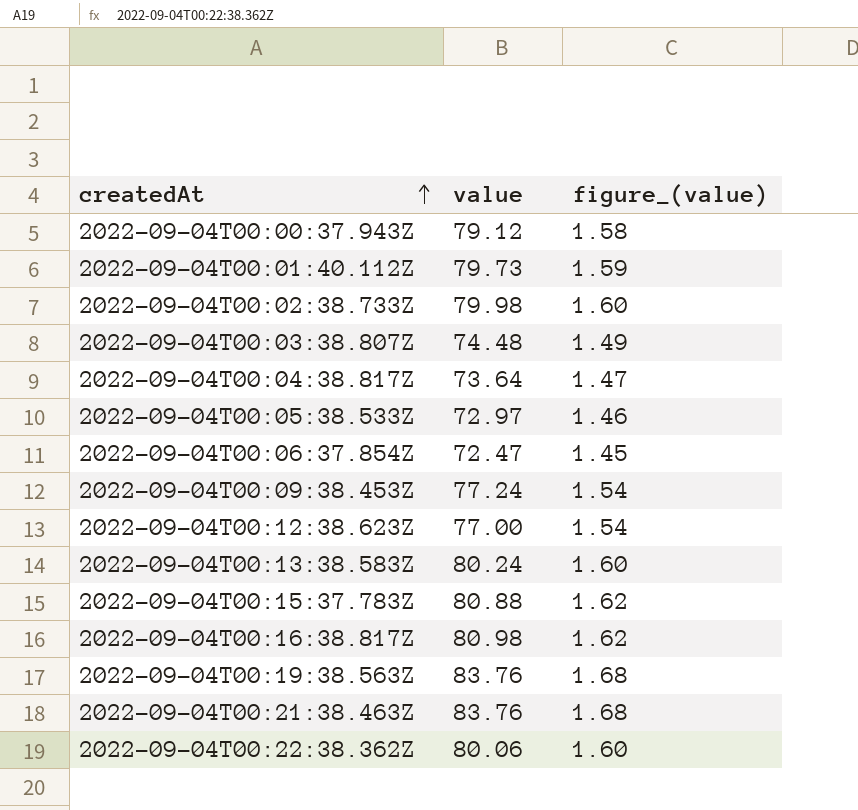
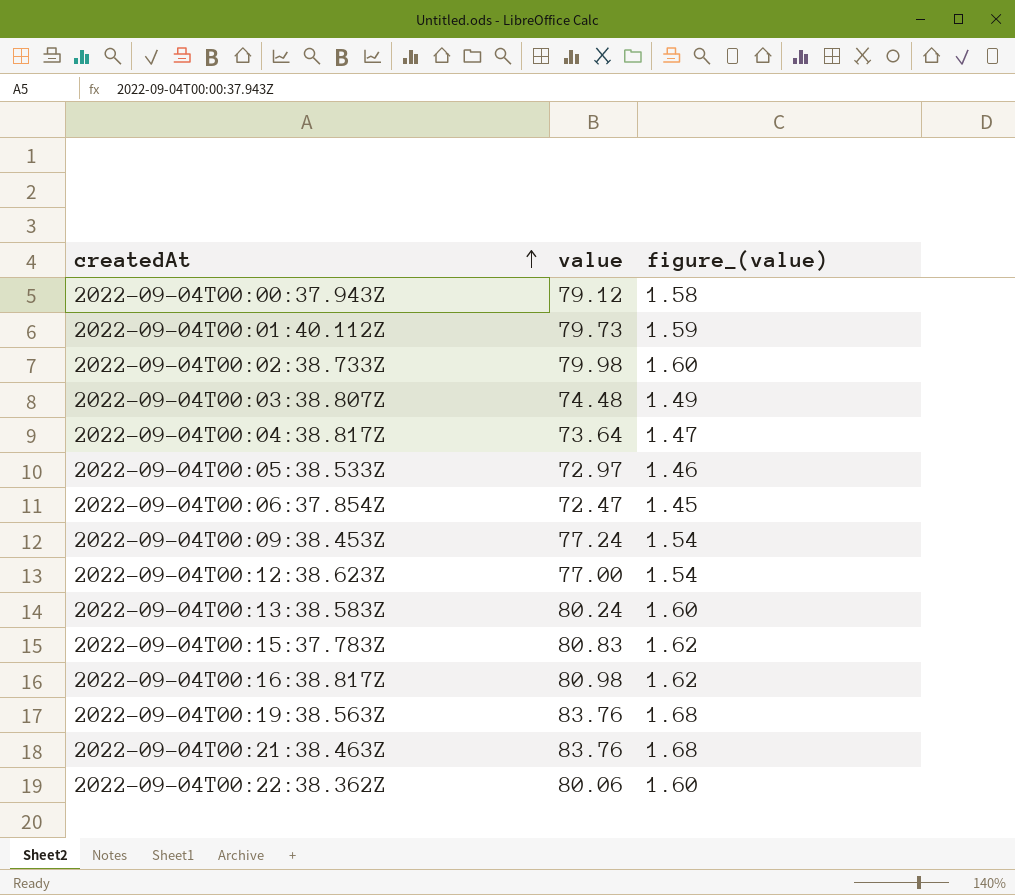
2022-09-04T00:15:37.783Z | value: 80.88 -> 80.83

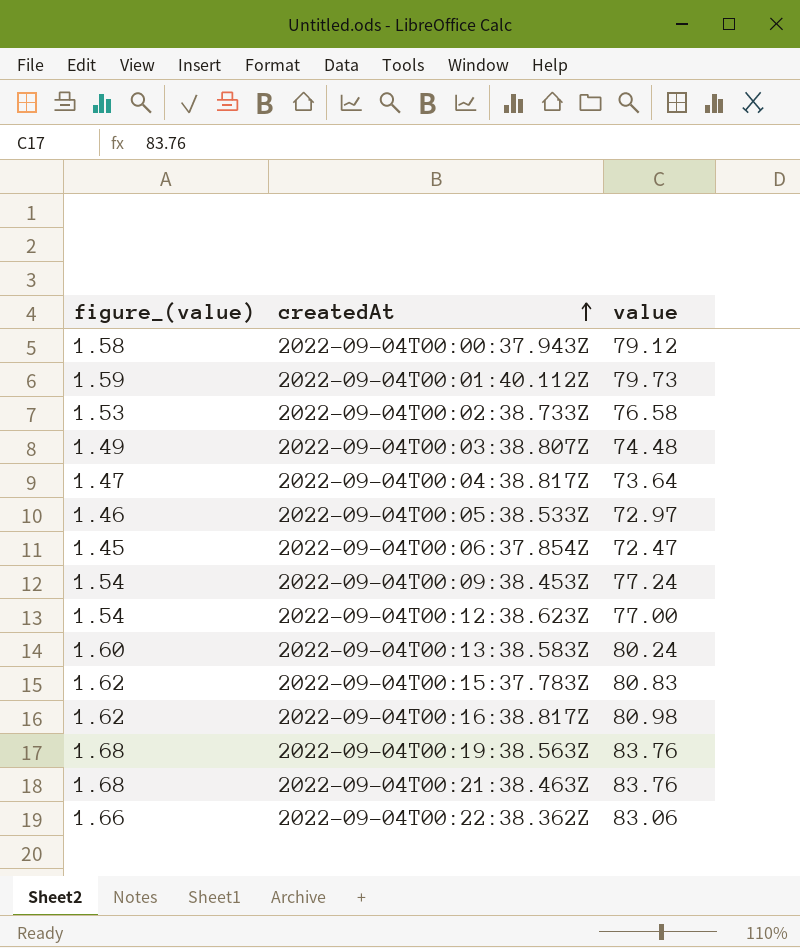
column figure_(value) | position: 3 -> 1
2022-09-04T00:02:38.733Z | figure_(value): 1.60 -> 1.53
2022-09-04T00:02:38.733Z | value: 79.98 -> 76.58
2022-09-04T00:22:38.362Z | figure_(value): 1.60 -> 1.66
2022-09-04T00:22:38.362Z | value: 80.06 -> 83.06

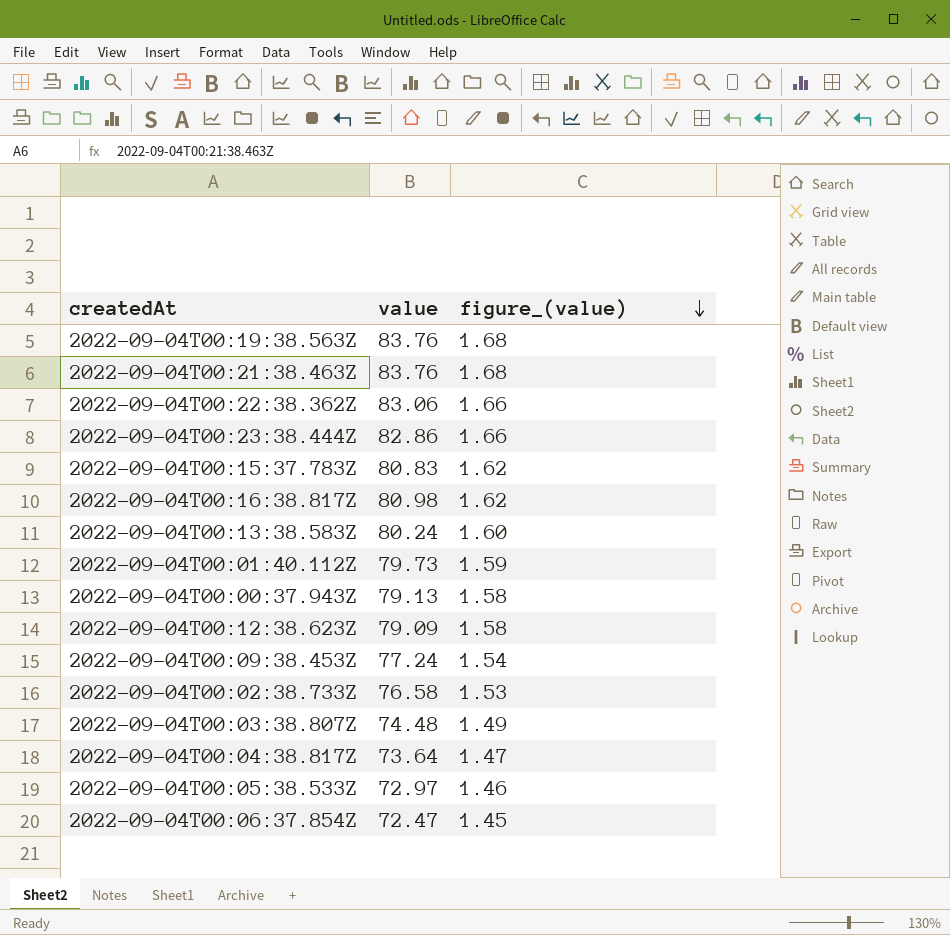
row order: createdAt ascending -> figure_(value) descending
column figure_(value) | position: 1 -> 3
row 2022-09-04T00:23:38.444Z: none -> 82.86 | 1.66
2022-09-04T00:00:37.943Z | value: 79.12 -> 79.13
2022-09-04T00:12:38.623Z | value: 77.00 -> 79.09
2022-09-04T00:12:38.623Z | figure_(value): 1.54 -> 1.58

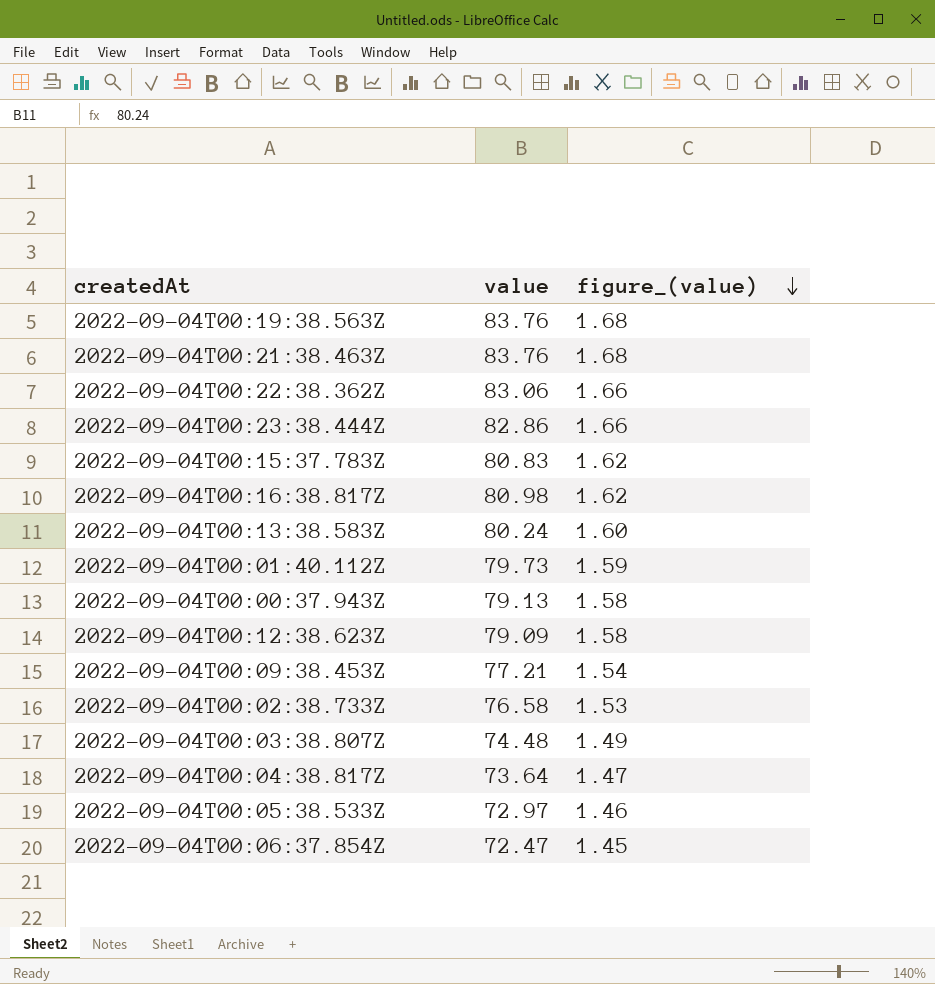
2022-09-04T00:09:38.453Z | value: 77.24 -> 77.21

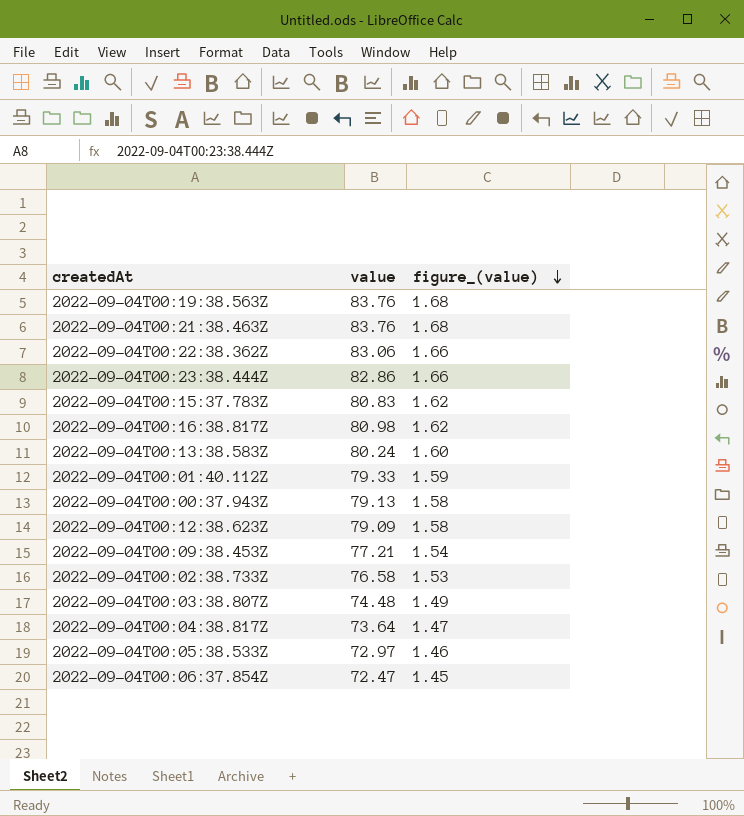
2022-09-04T00:01:40.112Z | value: 79.73 -> 79.33

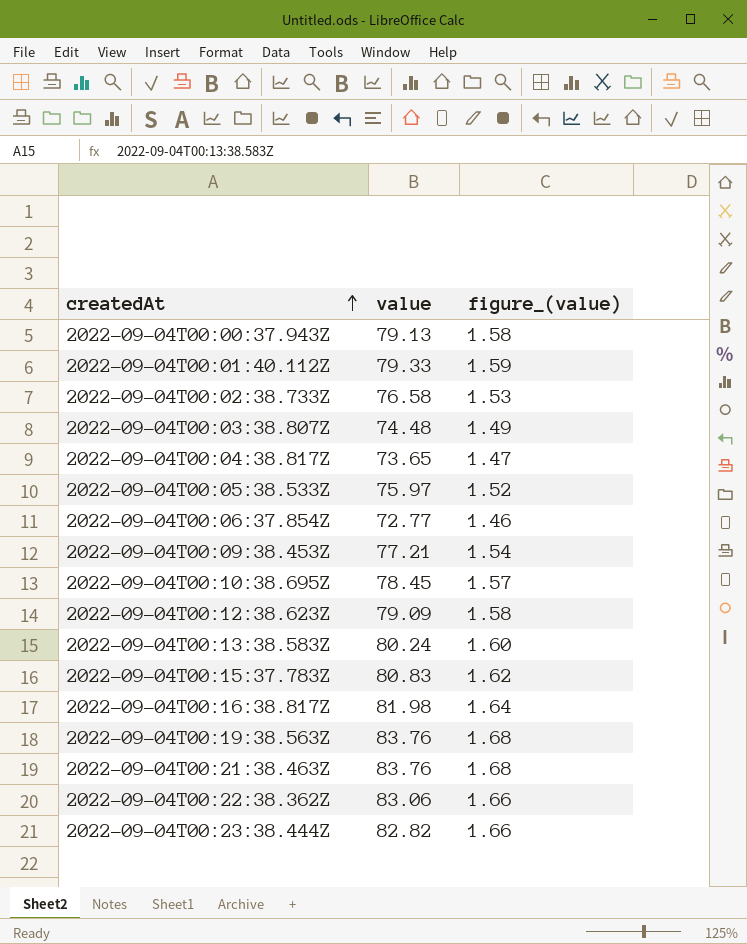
row order: figure_(value) descending -> createdAt ascending
2022-09-04T00:04:38.817Z | value: 73.64 -> 73.65
2022-09-04T00:05:38.533Z | value: 72.97 -> 75.97
2022-09-04T00:05:38.533Z | figure_(value): 1.46 -> 1.52
2022-09-04T00:06:37.854Z | value: 72.47 -> 72.77
2022-09-04T00:06:37.854Z | figure_(value): 1.45 -> 1.46
row 2022-09-04T00:10:38.695Z: none -> 78.45 | 1.57
2022-09-04T00:16:38.817Z | value: 80.98 -> 81.98
2022-09-04T00:16:38.817Z | figure_(value): 1.62 -> 1.64
2022-09-04T00:23:38.444Z | value: 82.86 -> 82.82

